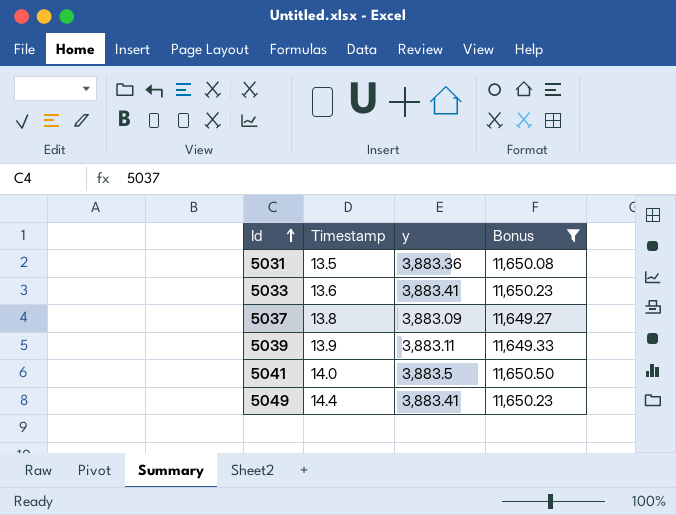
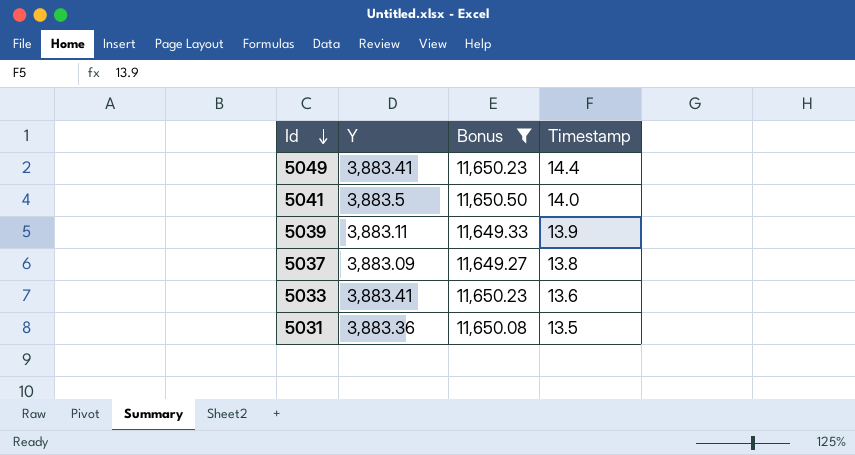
row order: Id ascending -> Id descending
column name: y -> Y
column Timestamp | position: 2 -> 4

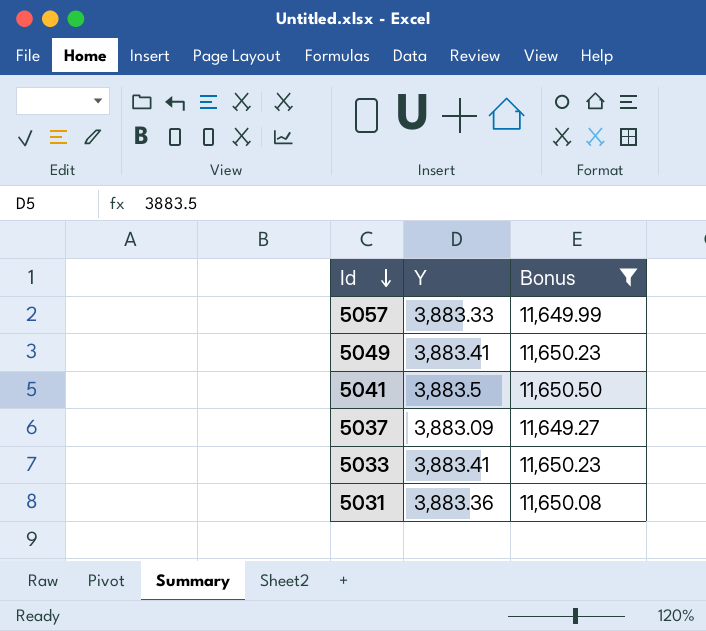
column Timestamp | position: 4 -> none
row 5039: 3,883.11 | 11,649.33 | 13.9 -> none
row 5057: none -> 3,883.33 | 11,649.99

